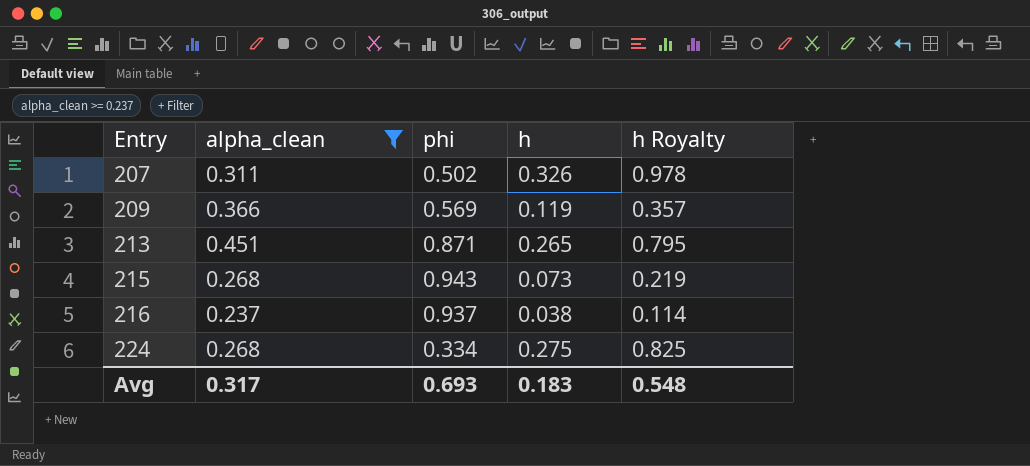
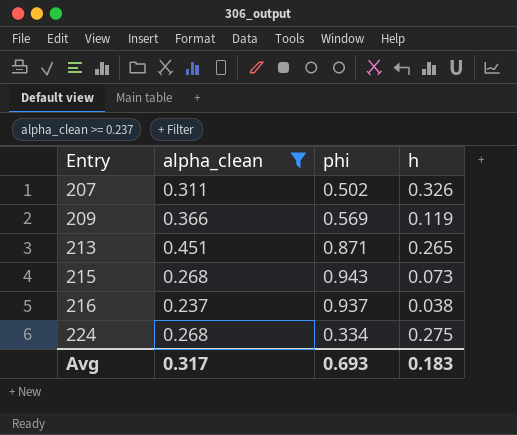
column h Royalty | formula: [h] * 3 -> none

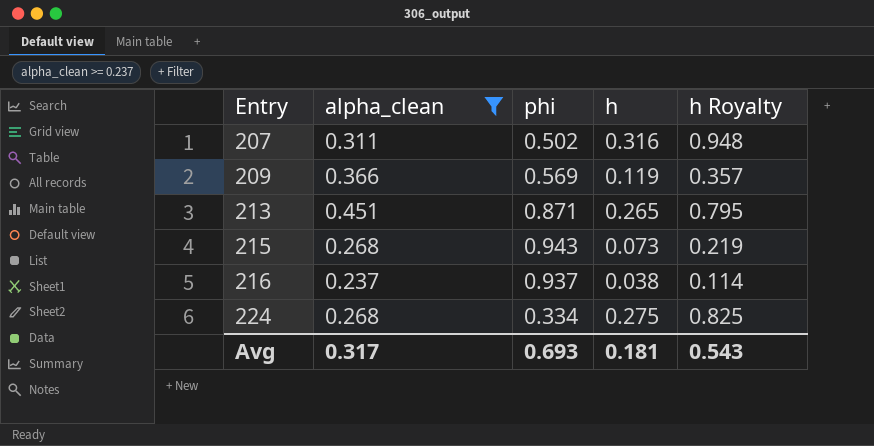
column h Royalty | formula: none -> [h] * 3
207 | h: 0.326 -> 0.316
Avg | h: 0.183 -> 0.181

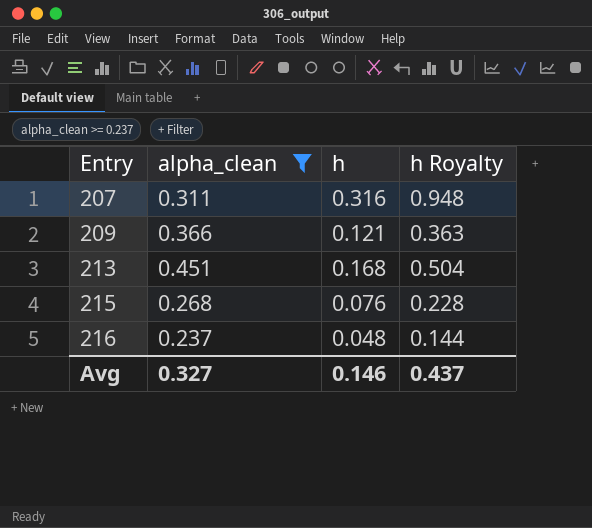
column phi | position: 3 -> none
row 224: 0.268 | 0.334 | 0.275 | 0.825 -> none
209 | h: 0.119 -> 0.121
209 | h Royalty: 0.357 -> 0.363
213 | h: 0.265 -> 0.168
213 | h Royalty: 0.795 -> 0.504
215 | h: 0.073 -> 0.076
215 | h Royalty: 0.219 -> 0.228
216 | h: 0.038 -> 0.048
216 | h Royalty: 0.114 -> 0.144
Avg | alpha_clean: 0.317 -> 0.327
Avg | h: 0.181 -> 0.146
Avg | h Royalty: 0.543 -> 0.437

